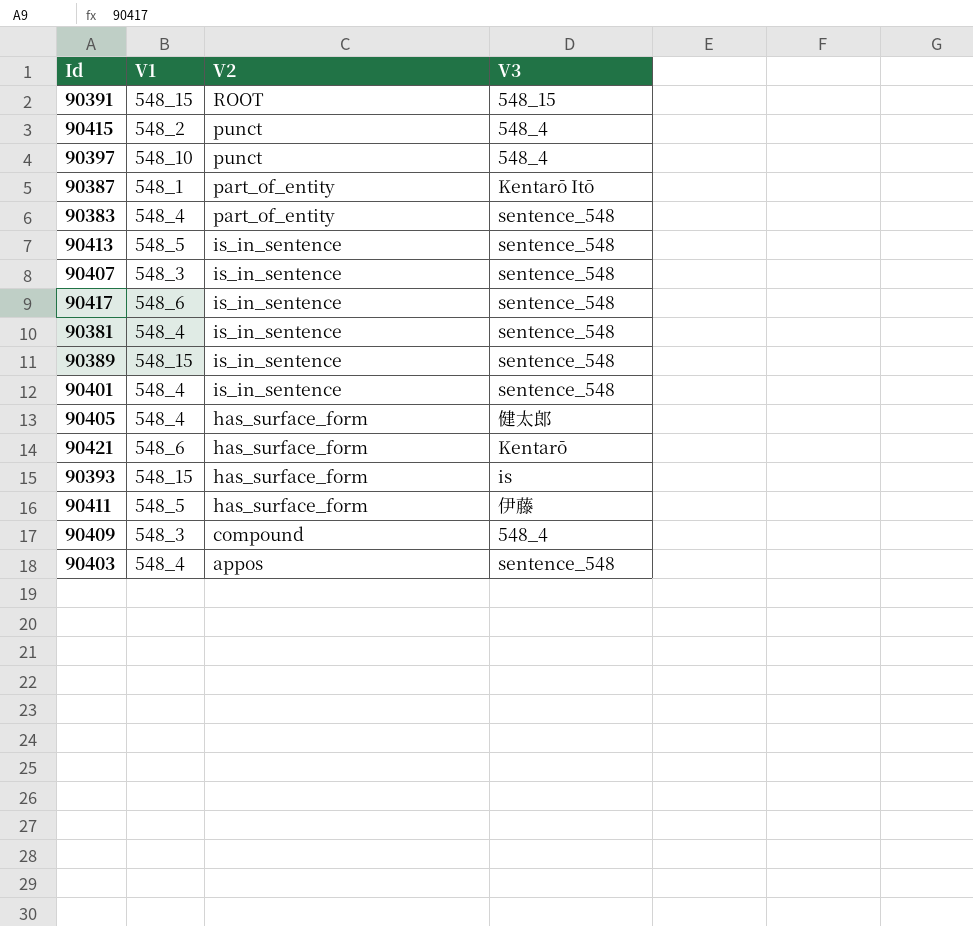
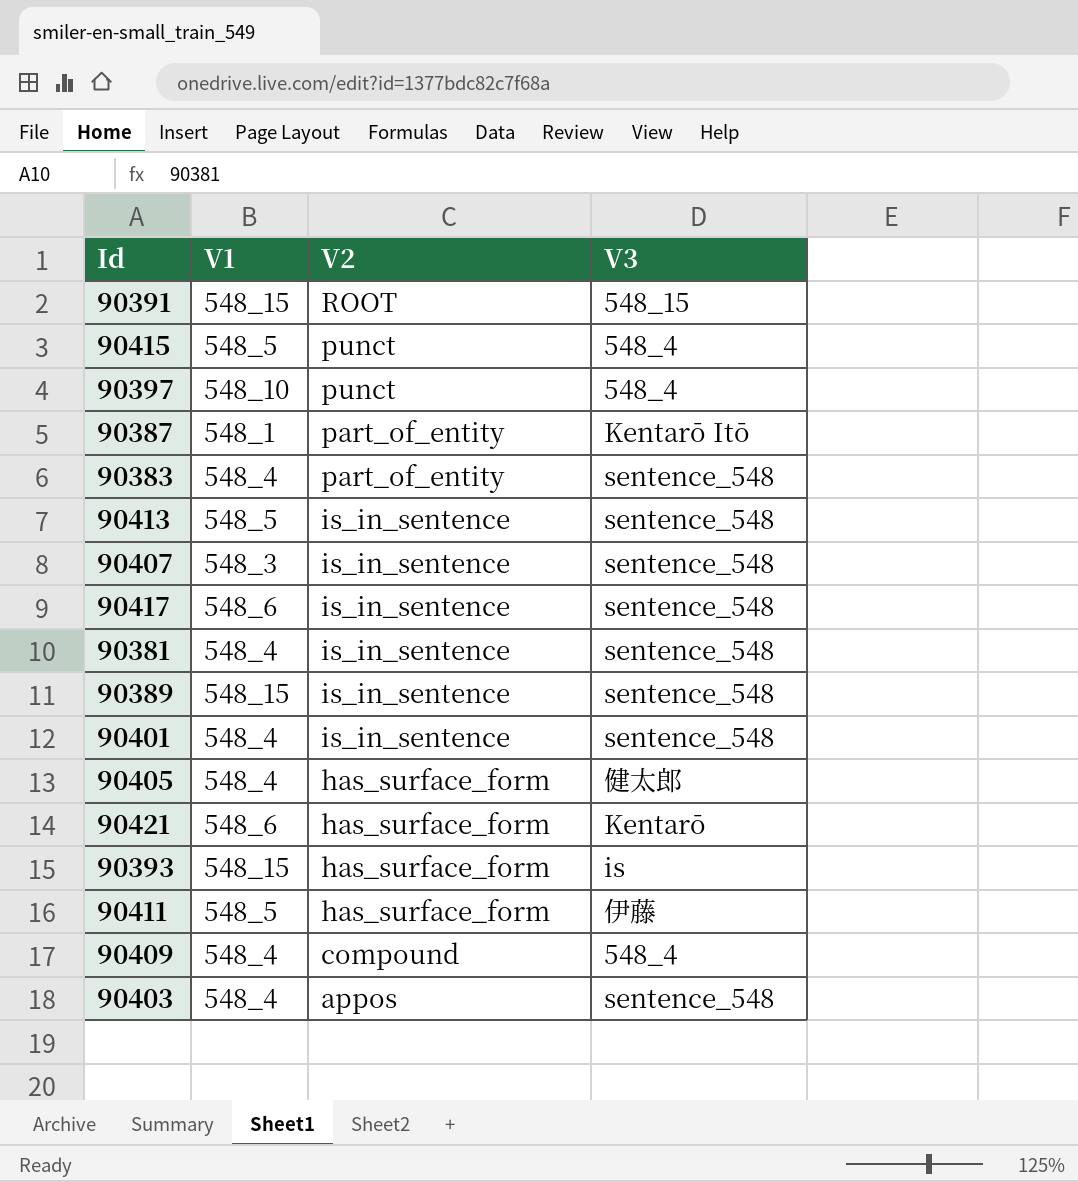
90415 | V1: 548_2 -> 548_5
90409 | V1: 548_3 -> 548_4

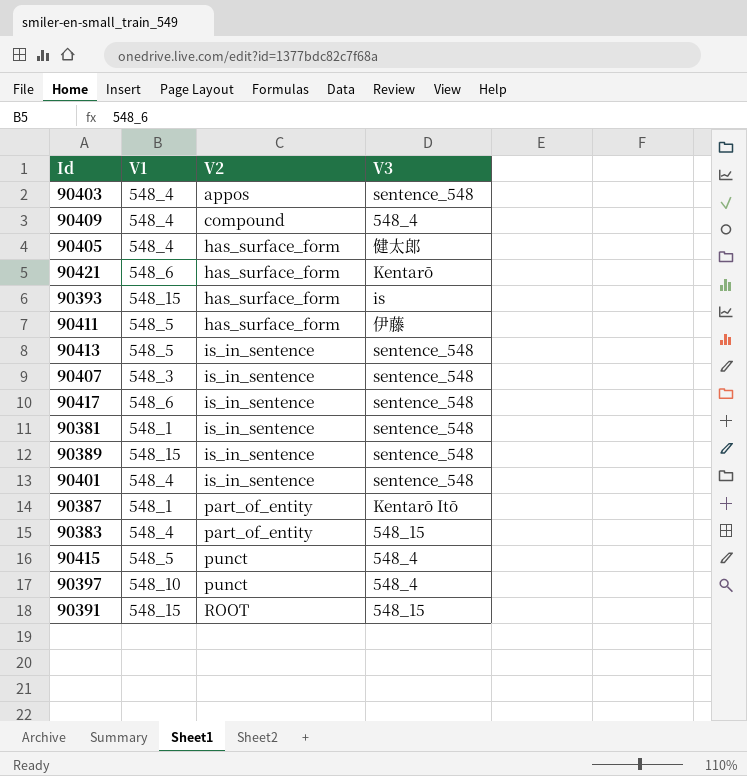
row order: V2 descending -> V2 ascending
90381 | V1: 548_4 -> 548_1
90383 | V3: sentence_548 -> 548_15

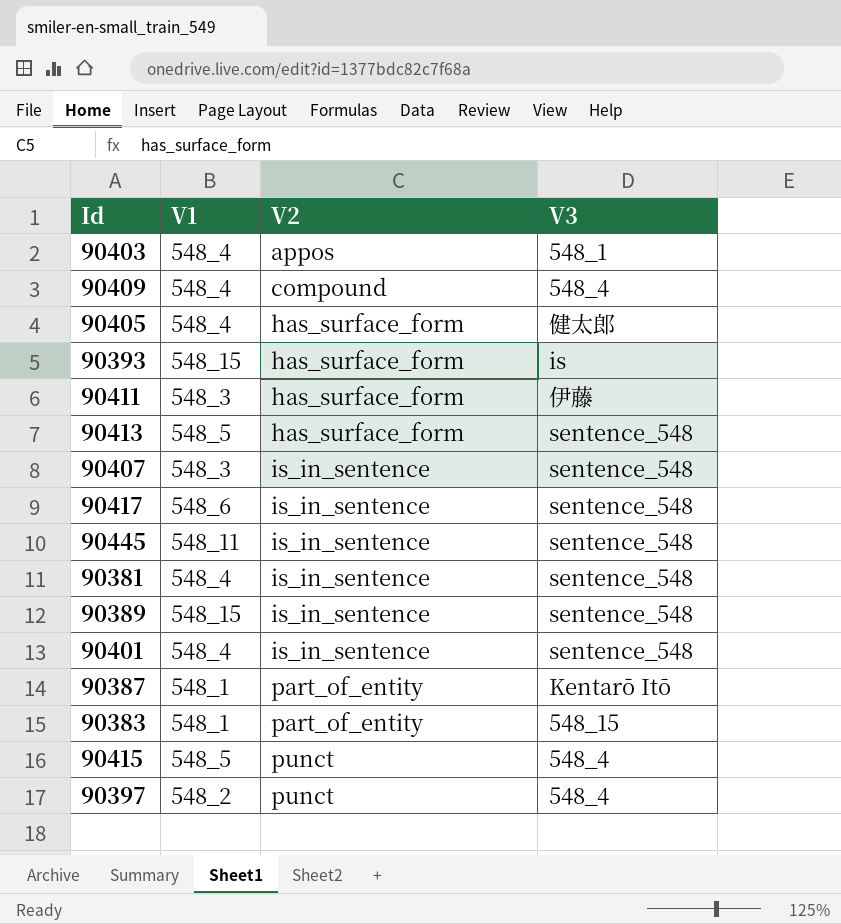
row 90421: 548_6 | has_surface_form | Kentarō -> none
row 90391: 548_15 | ROOT | 548_15 -> none
90403 | V3: sentence_548 -> 548_1
90411 | V1: 548_5 -> 548_3
90413 | V2: is_in_sentence -> has_surface_form
row 90445: none -> 548_11 | is_in_sentence | sentence_548
90381 | V1: 548_1 -> 548_4
90383 | V1: 548_4 -> 548_1
90397 | V1: 548_10 -> 548_2

